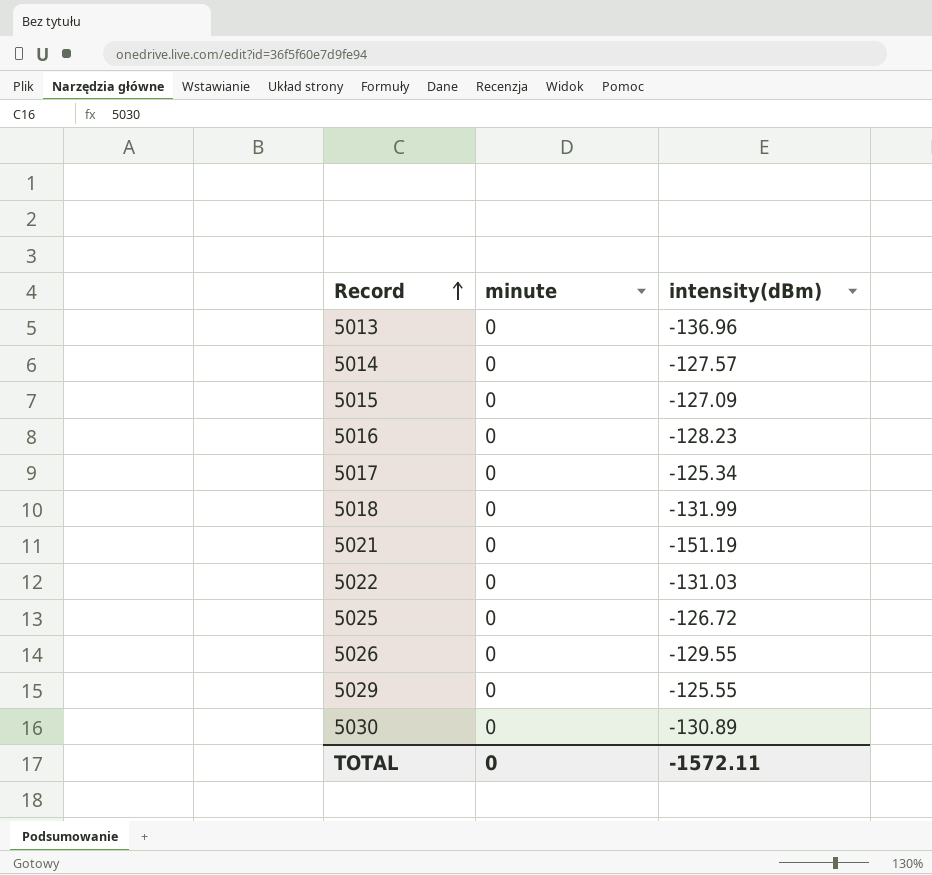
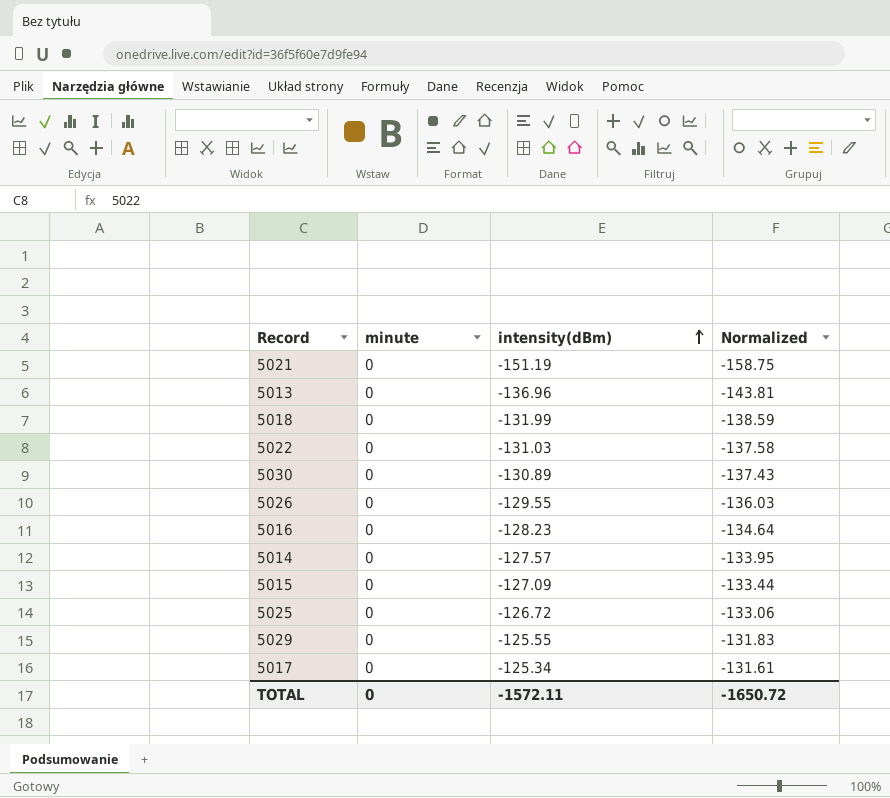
row order: Record ascending -> intensity(dBm) ascending
column Normalized | formula: none -> [intensity(dBm)] * 1.05

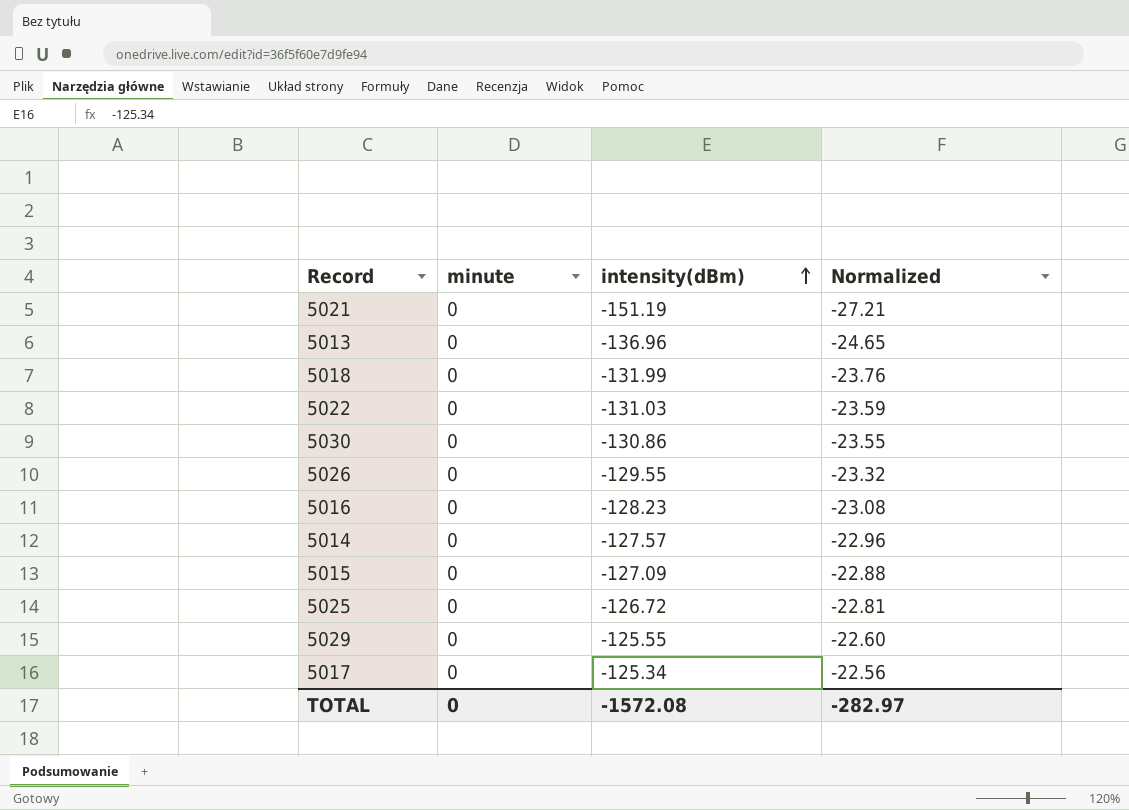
column Normalized | formula: [intensity(dBm)] * 1.05 -> [intensity(dBm)] * 0.18
5030 | intensity(dBm): -130.89 -> -130.86
TOTAL | intensity(dBm): -1572.11 -> -1572.08
TOTAL | Normalized: -1650.72 -> -282.97

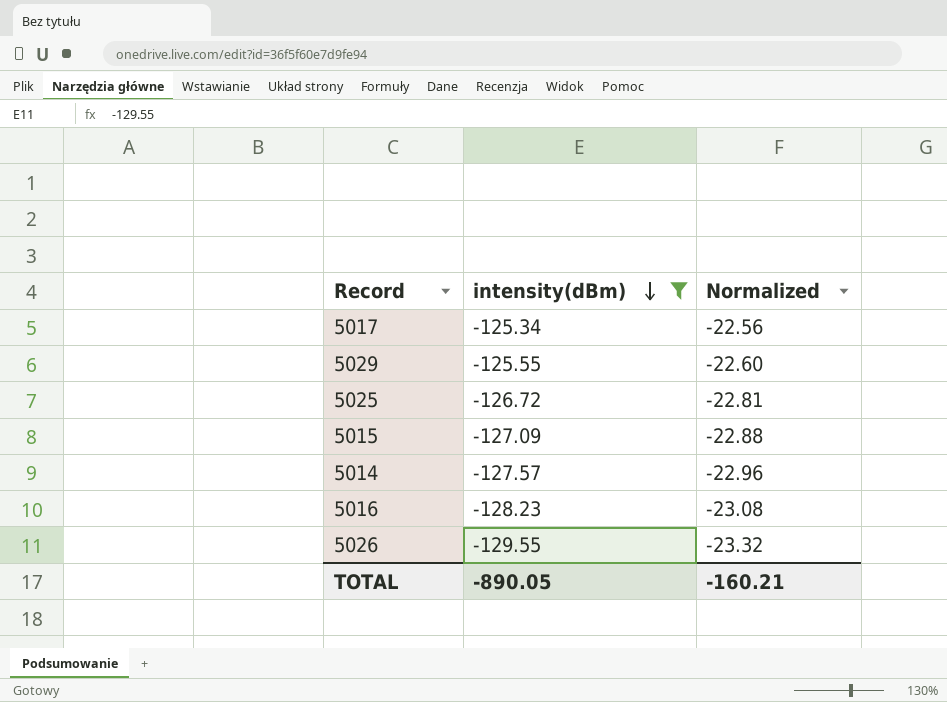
filter: none -> intensity(dBm) >= -129.55
row order: intensity(dBm) ascending -> intensity(dBm) descending
column minute | position: 2 -> none
TOTAL | intensity(dBm): -1572.08 -> -890.05
TOTAL | Normalized: -282.97 -> -160.21

